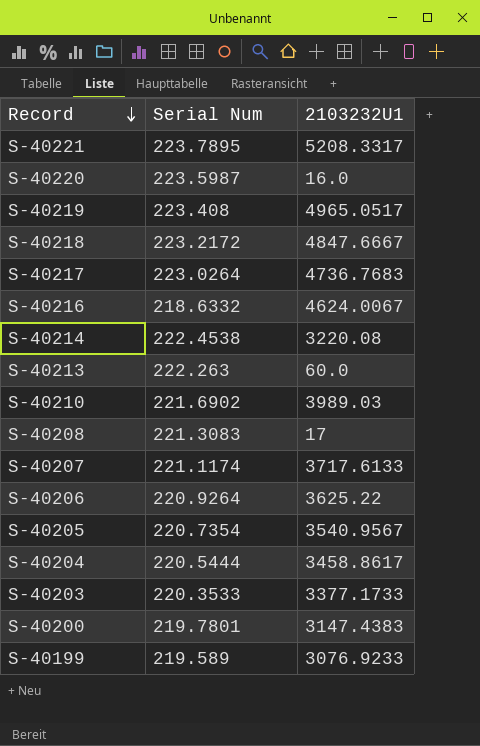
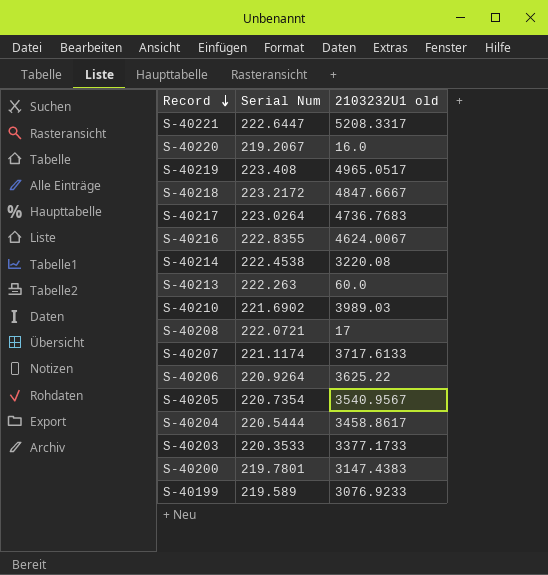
column name: 2103232U1 -> 2103232U1 old
S-40221 | Serial Num: 223.7895 -> 222.6447
S-40220 | Serial Num: 223.5987 -> 219.2067
S-40216 | Serial Num: 218.6332 -> 222.8355
S-40208 | Serial Num: 221.3083 -> 222.0721

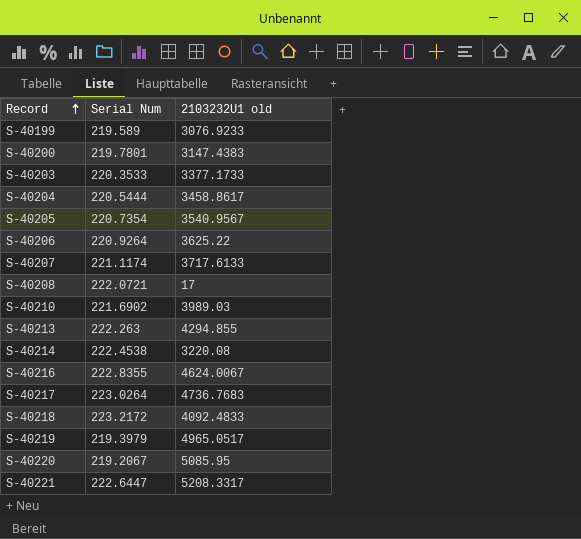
row order: Record descending -> Record ascending
S-40213 | 2103232U1 old: 60.0 -> 4294.855
S-40218 | 2103232U1 old: 4847.6667 -> 4092.4833
S-40219 | Serial Num: 223.408 -> 219.3979
S-40220 | 2103232U1 old: 16.0 -> 5085.95

